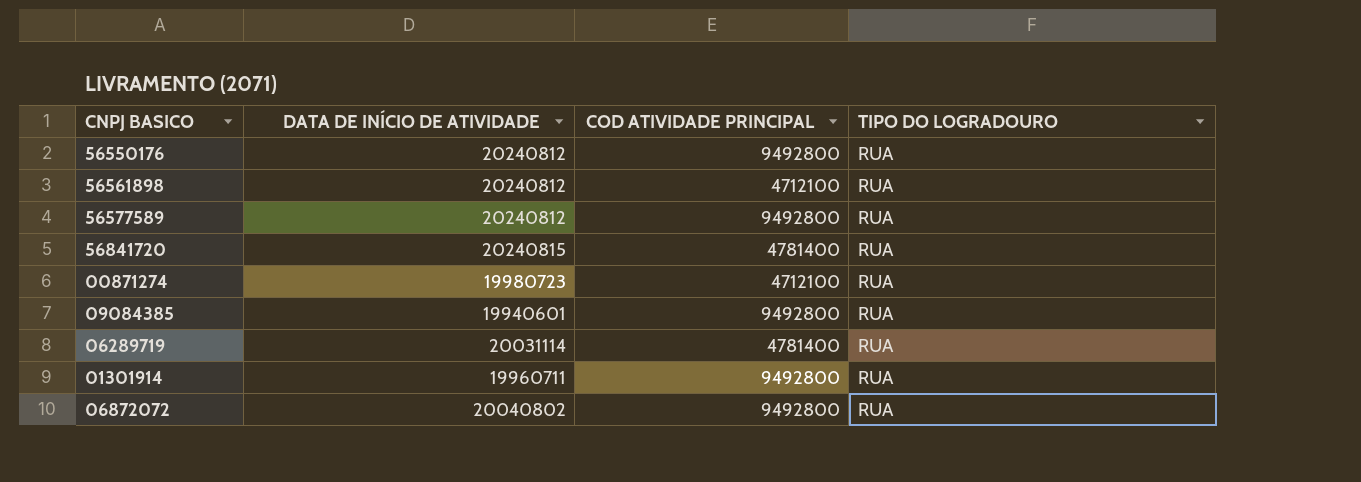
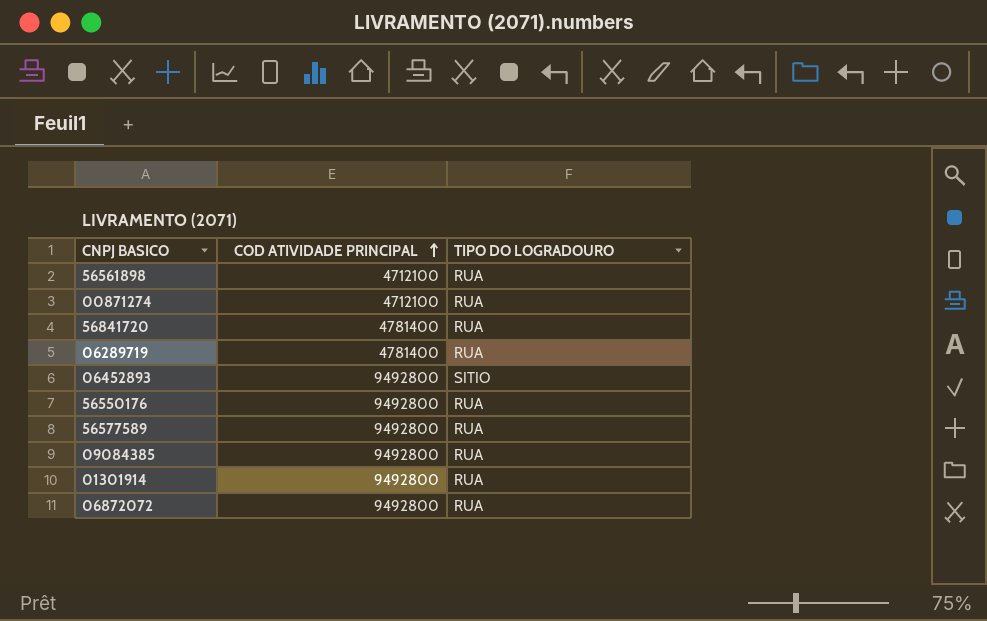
row order: none -> COD ATIVIDADE PRINCIPAL ascending
column DATA DE INÍCIO DE ATIVIDADE | position: 2 -> none
row 06452893: none -> 9492800 | SITIO

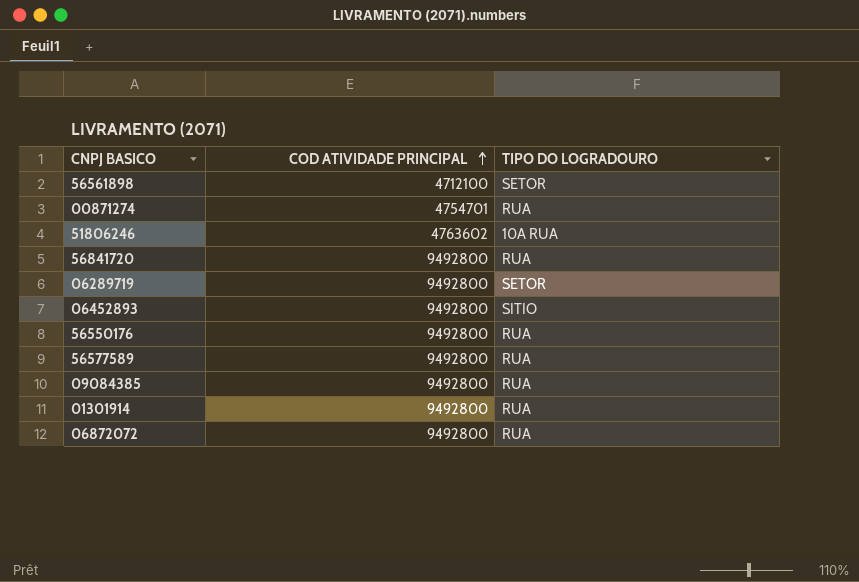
56561898 | TIPO DO LOGRADOURO: RUA -> SETOR
00871274 | COD ATIVIDADE PRINCIPAL: 4712100 -> 4754701
row 51806246: none -> 4763602 | 10A RUA
56841720 | COD ATIVIDADE PRINCIPAL: 4781400 -> 9492800
06289719 | COD ATIVIDADE PRINCIPAL: 4781400 -> 9492800
06289719 | TIPO DO LOGRADOURO: RUA -> SETOR

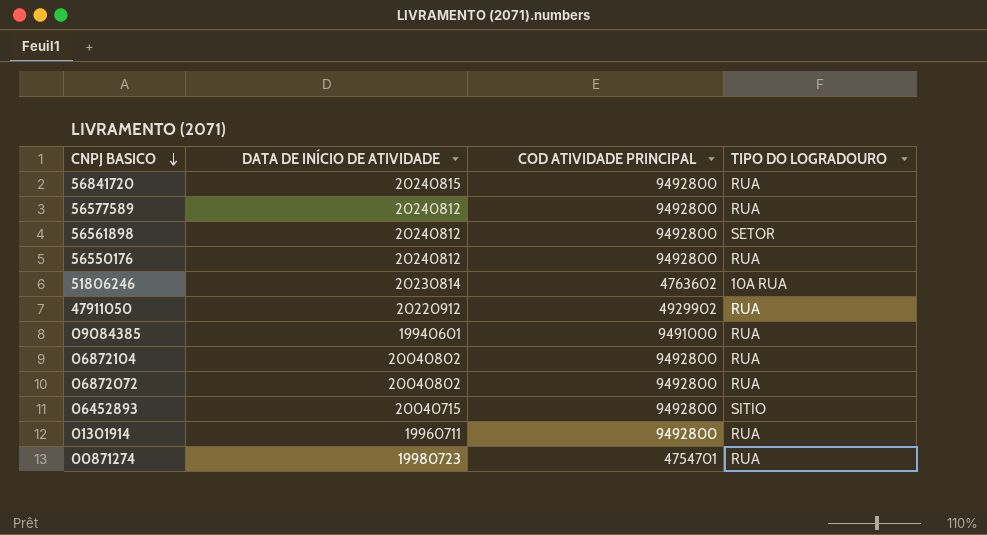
row order: COD ATIVIDADE PRINCIPAL ascending -> CNPJ BASICO descending
column DATA DE INÍCIO DE ATIVIDADE | position: none -> 2
row 06289719: 9492800 | SETOR -> none
56561898 | COD ATIVIDADE PRINCIPAL: 4712100 -> 9492800
row 47911050: none -> 20220912 | 4929902 | RUA
09084385 | COD ATIVIDADE PRINCIPAL: 9492800 -> 9491000
row 06872104: none -> 20040802 | 9492800 | RUA

